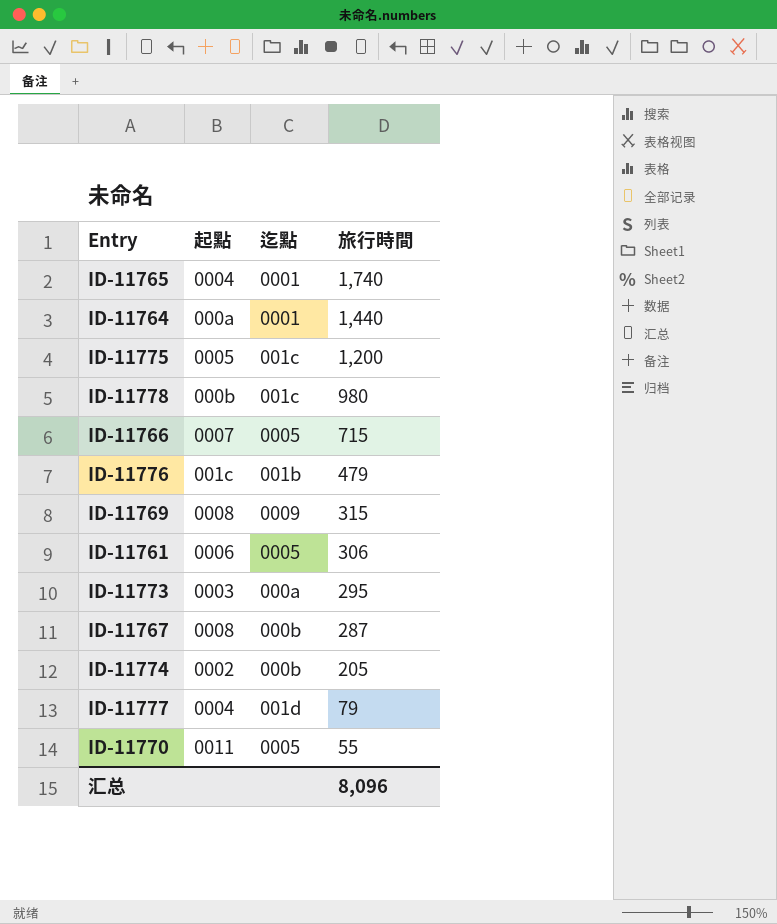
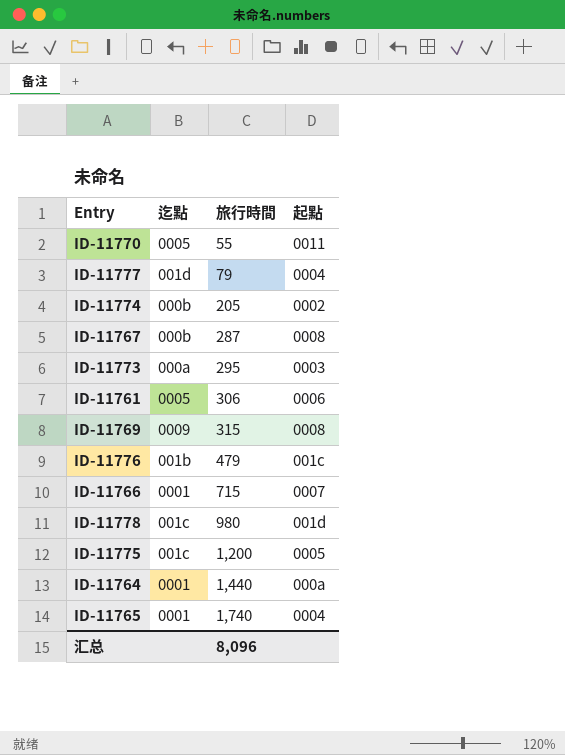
row order: 旅行時間 descending -> 旅行時間 ascending
column 起點 | position: 2 -> 4
ID-11766 | 迄點: 0005 -> 0001
ID-11778 | 起點: 000b -> 001d

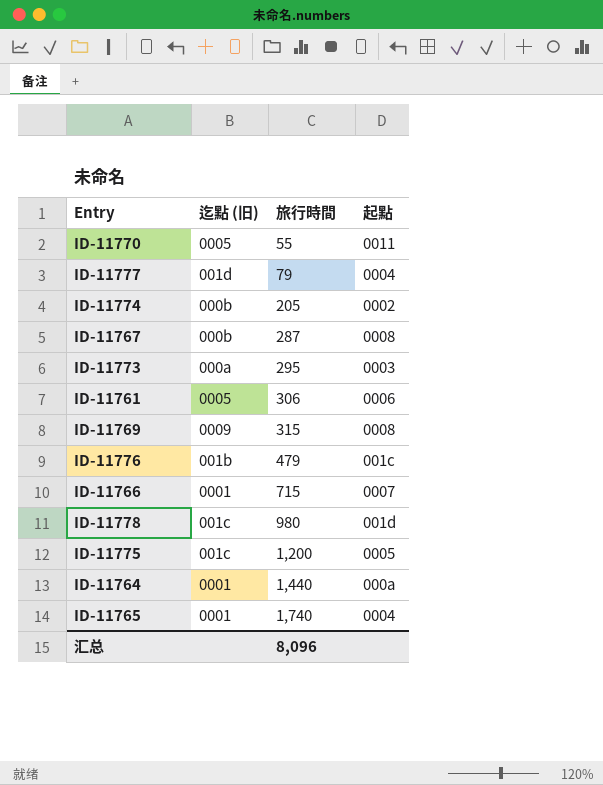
column name: 迄點 -> 迄點 (旧)

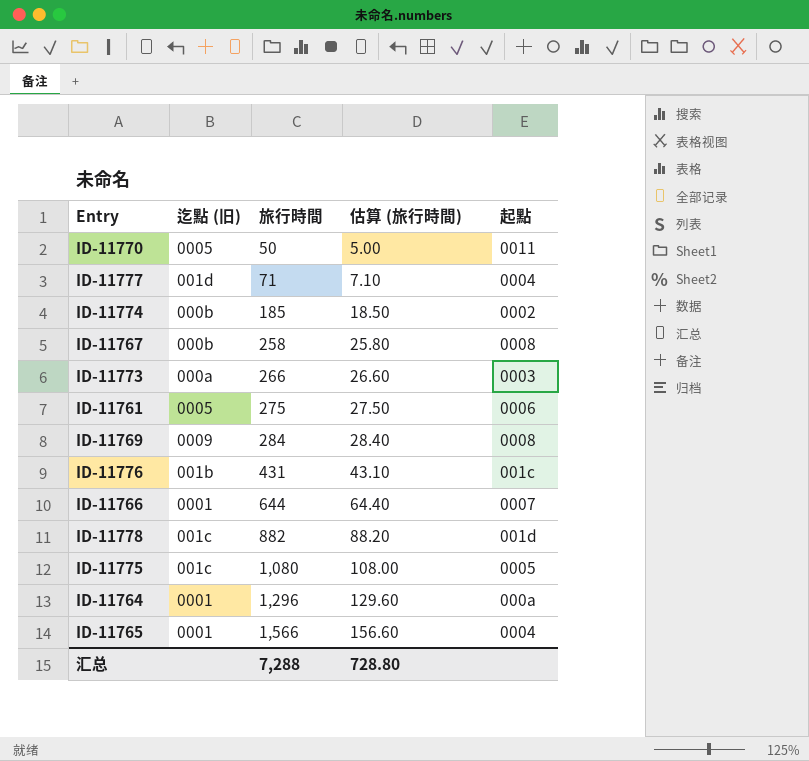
column 估算 (旅行時間) | formula: none -> [旅行時間] * 0.1
ID-11770 | 旅行時間: 55 -> 50
ID-11777 | 旅行時間: 79 -> 71
ID-11774 | 旅行時間: 205 -> 185
ID-11767 | 旅行時間: 287 -> 258
ID-11773 | 旅行時間: 295 -> 266
ID-11761 | 旅行時間: 306 -> 275
ID-11769 | 旅行時間: 315 -> 284
ID-11776 | 旅行時間: 479 -> 431
ID-11766 | 旅行時間: 715 -> 644
ID-11778 | 旅行時間: 980 -> 882
ID-11775 | 旅行時間: 1,200 -> 1,080
ID-11764 | 旅行時間: 1,440 -> 1,296
ID-11765 | 旅行時間: 1,740 -> 1,566
汇总 | 旅行時間: 8,096 -> 7,288

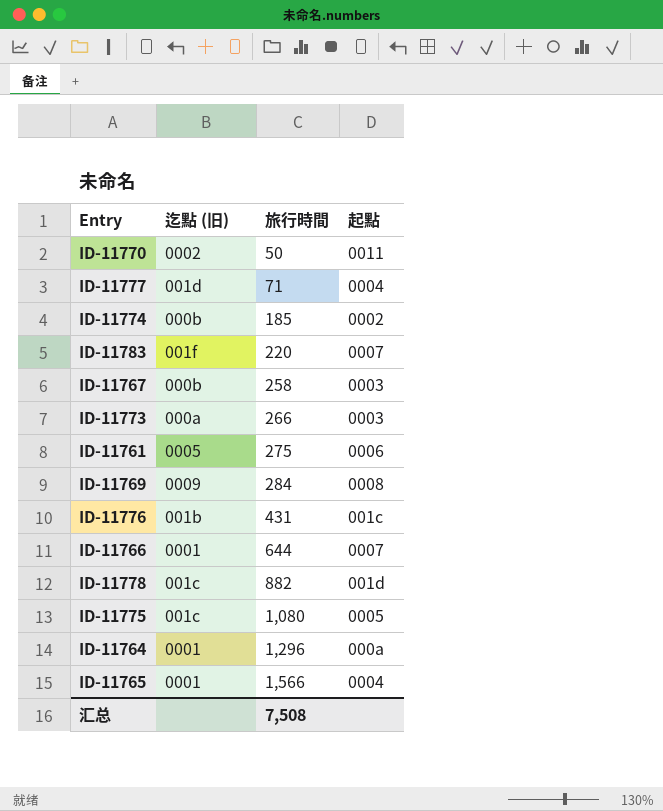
column 估算 (旅行時間) | formula: [旅行時間] * 0.1 -> none
ID-11770 | 迄點 (旧): 0005 -> 0002
row ID-11783: none -> 001f | 220 | 0007
ID-11767 | 起點: 0008 -> 0003
汇总 | 旅行時間: 7,288 -> 7,508

